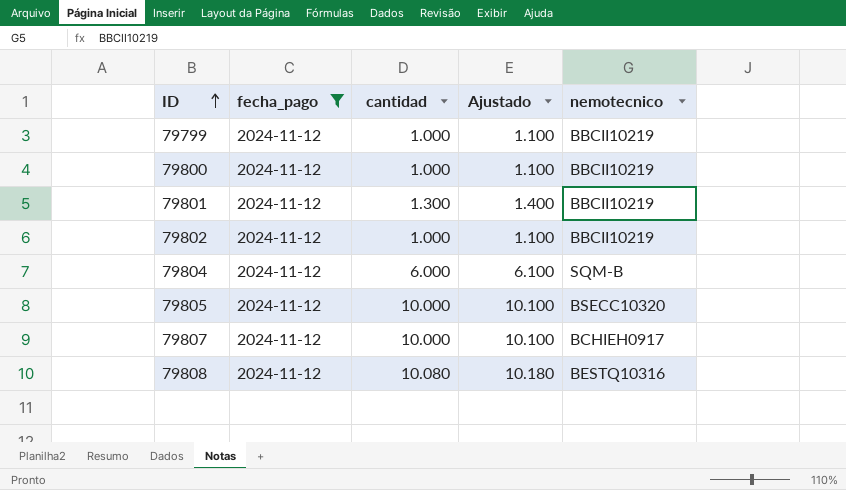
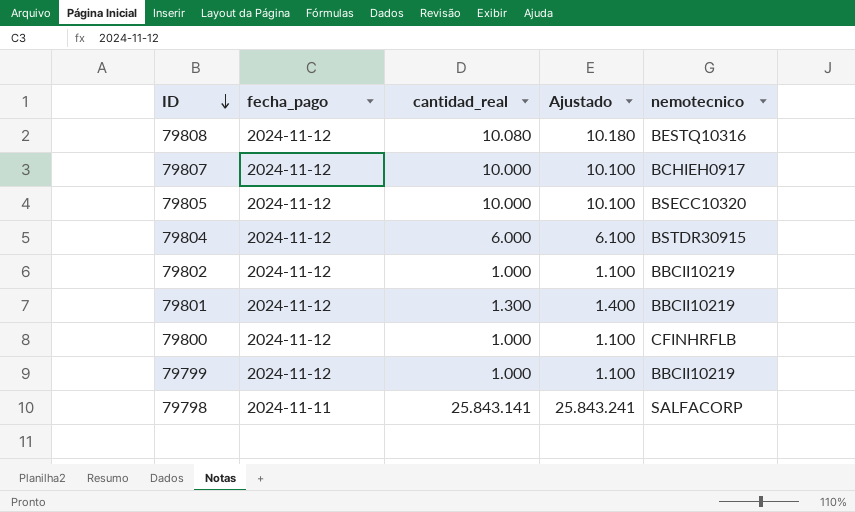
filter: fecha_pago = 2024-11-12 -> none
row order: ID ascending -> ID descending
column name: cantidad -> cantidad_real
79804 | nemotecnico: SQM-B -> BSTDR30915
79800 | nemotecnico: BBCII10219 -> CFINHRFLB

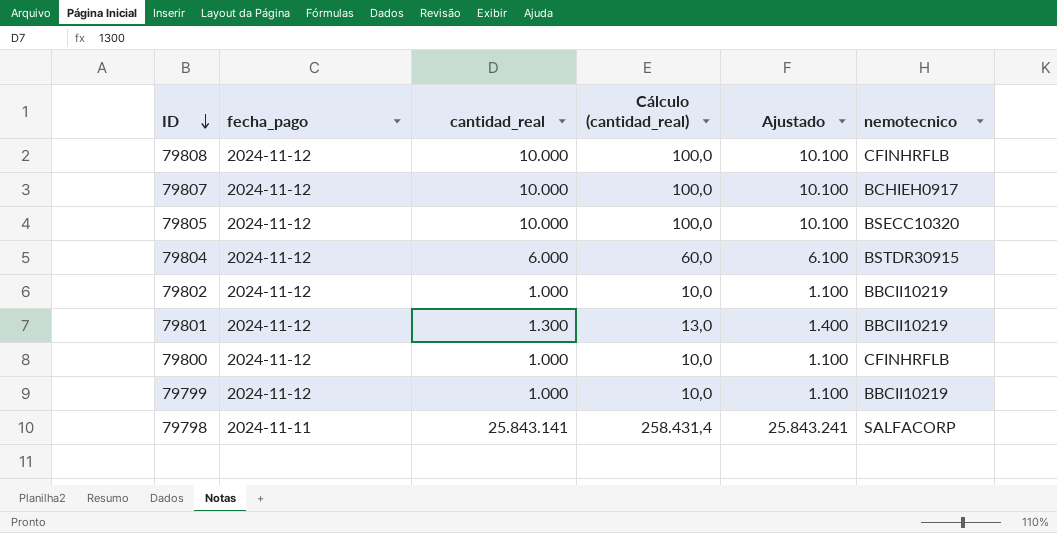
column Cálculo (cantidad_real) | formula: none -> [cantidad_real] * 0,01
79808 | cantidad_real: 10.080 -> 10.000
79808 | Ajustado: 10.180 -> 10.100
79808 | nemotecnico: BESTQ10316 -> CFINHRFLB

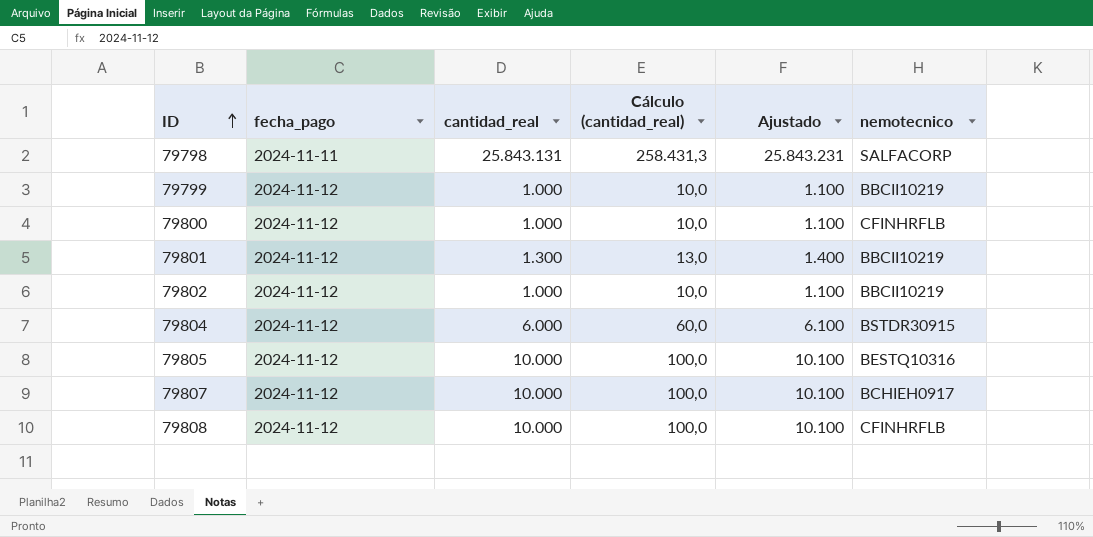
row order: ID descending -> ID ascending
79798 | cantidad_real: 25.843.141 -> 25.843.131
79798 | Cálculo (cantidad_real): 258.431,4 -> 258.431,3
79798 | Ajustado: 25.843.241 -> 25.843.231
79805 | nemotecnico: BSECC10320 -> BESTQ10316

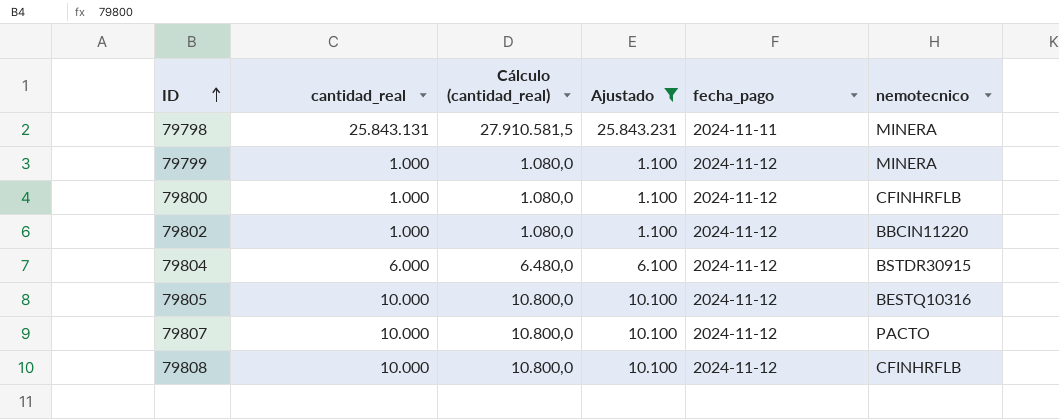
filter: none -> Ajustado != 1.400
column Cálculo (cantidad_real) | formula: [cantidad_real] * 0,01 -> [cantidad_real] * 1,08
column fecha_pago | position: 2 -> 5
79798 | nemotecnico: SALFACORP -> MINERA
79799 | nemotecnico: BBCII10219 -> MINERA
79802 | nemotecnico: BBCII10219 -> BBCIN11220
79807 | nemotecnico: BCHIEH0917 -> PACTO

